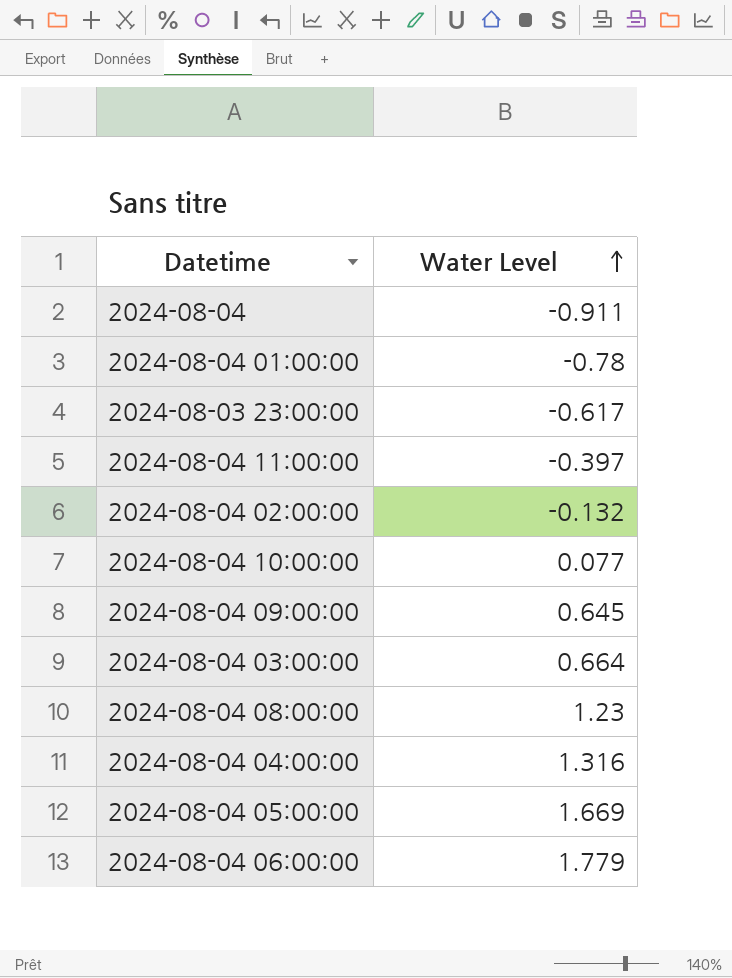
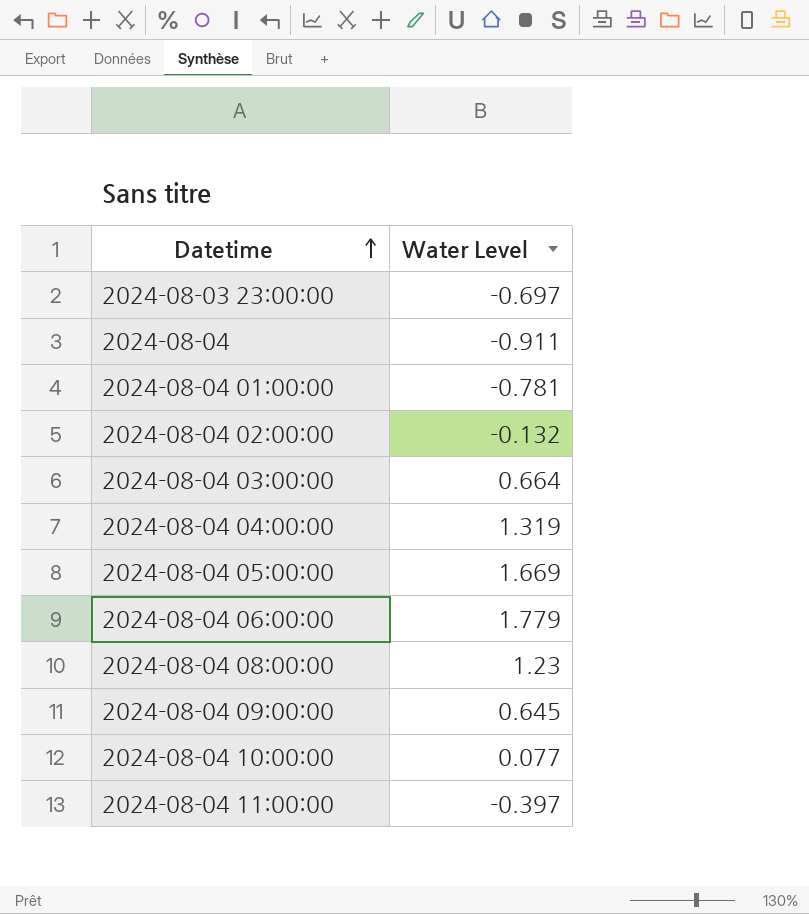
row order: Water Level ascending -> Datetime ascending
2024-08-03 23:00:00 | Water Level: -0.617 -> -0.697
2024-08-04 01:00:00 | Water Level: -0.78 -> -0.781
2024-08-04 04:00:00 | Water Level: 1.316 -> 1.319

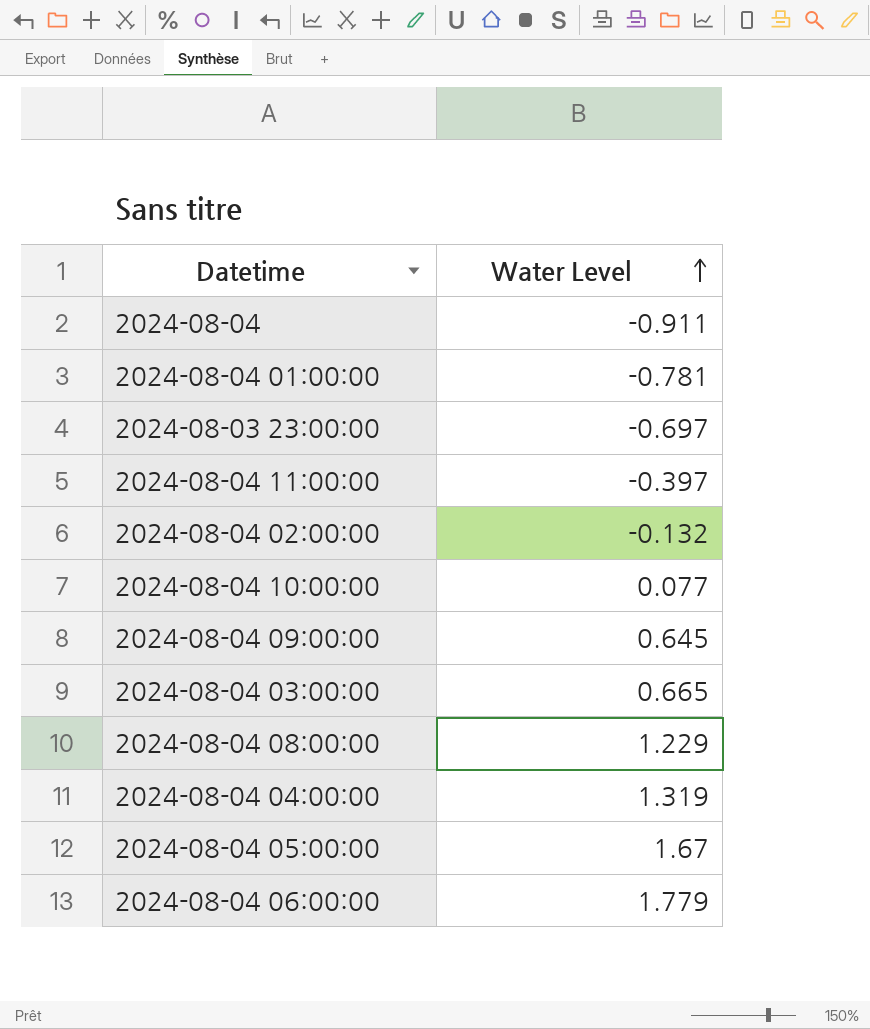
row order: Datetime ascending -> Water Level ascending
2024-08-04 03:00:00 | Water Level: 0.664 -> 0.665
2024-08-04 08:00:00 | Water Level: 1.23 -> 1.229
2024-08-04 05:00:00 | Water Level: 1.669 -> 1.67

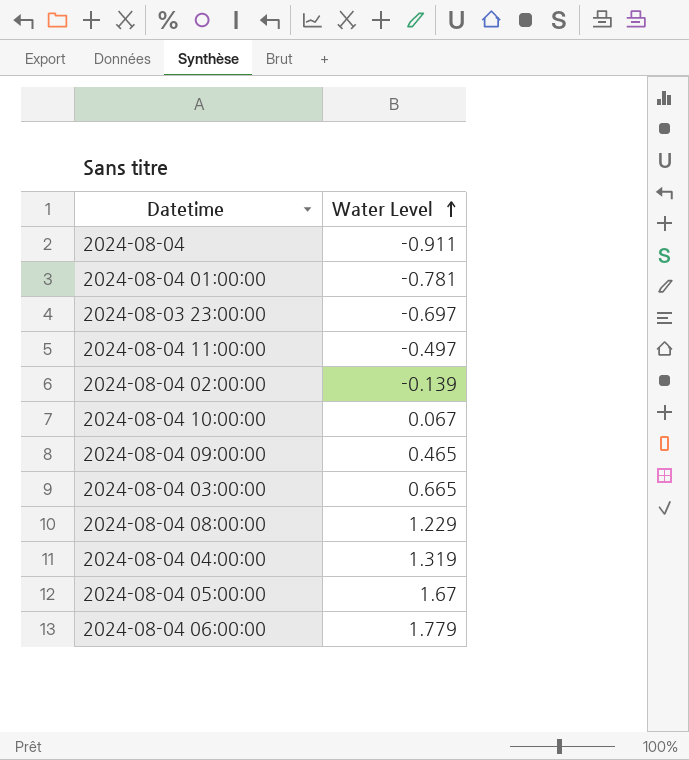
2024-08-04 11:00:00 | Water Level: -0.397 -> -0.497
2024-08-04 02:00:00 | Water Level: -0.132 -> -0.139
2024-08-04 10:00:00 | Water Level: 0.077 -> 0.067
2024-08-04 09:00:00 | Water Level: 0.645 -> 0.465

